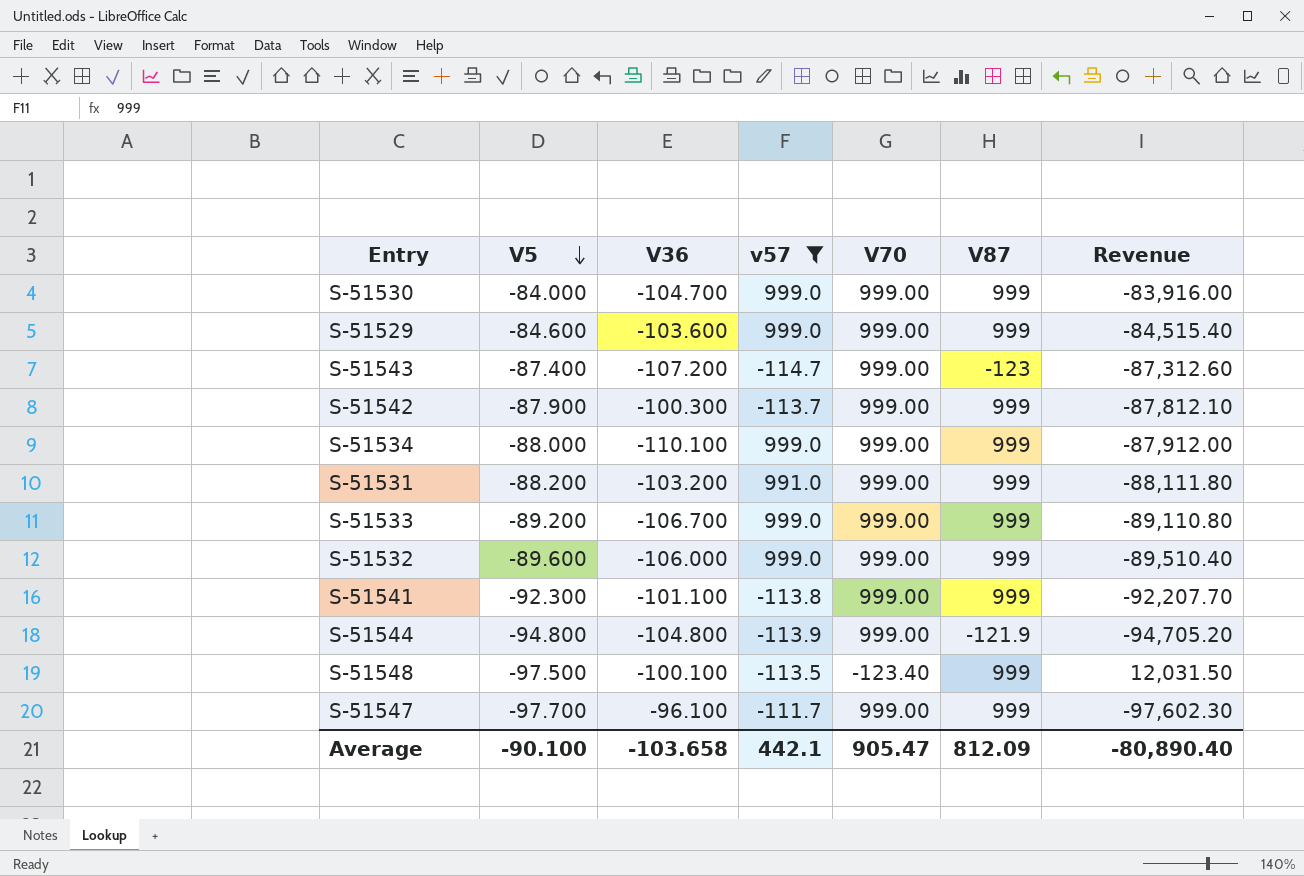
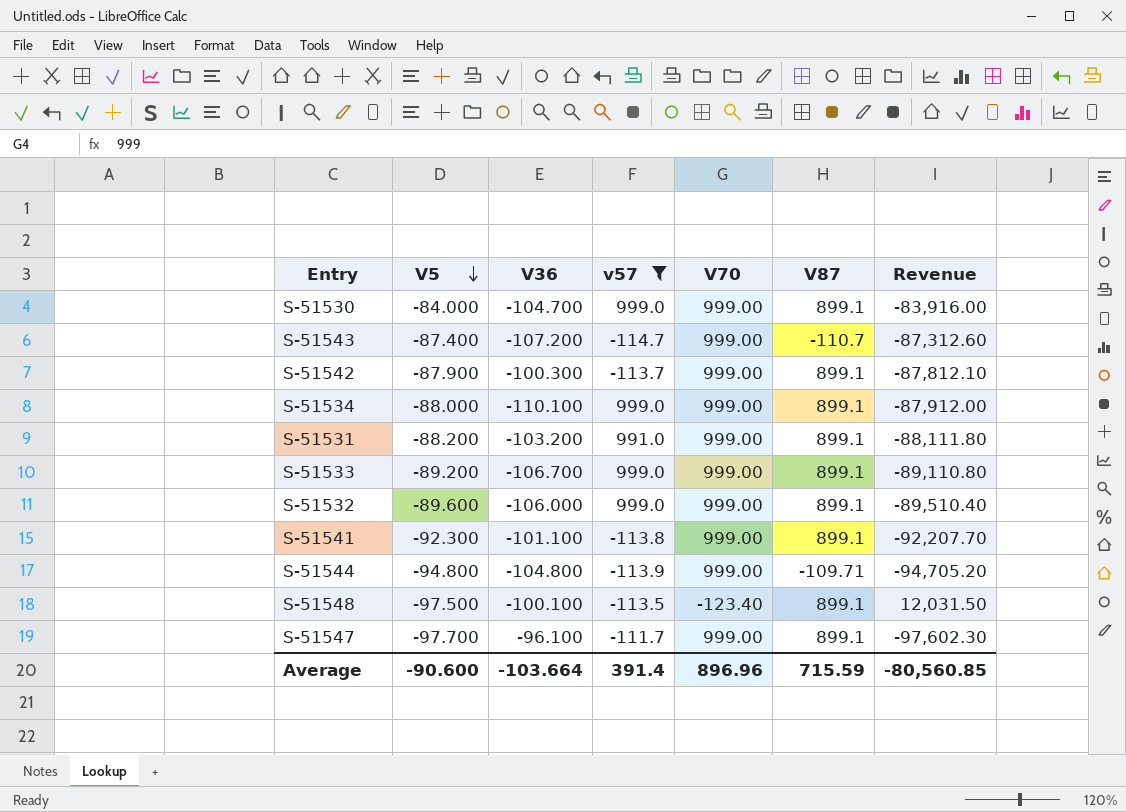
row S-51529: -84.600 | -103.600 | 999.0 | 999.00 | 999 | -84,515.40 -> none
S-51530 | V87: 999 -> 899.1
S-51543 | V87: -123 -> -110.7
S-51542 | V87: 999 -> 899.1
S-51534 | V87: 999 -> 899.1
S-51531 | V87: 999 -> 899.1
S-51533 | V87: 999 -> 899.1
S-51532 | V87: 999 -> 899.1
S-51541 | V87: 999 -> 899.1
S-51544 | V87: -121.9 -> -109.71
S-51548 | V87: 999 -> 899.1
S-51547 | V87: 999 -> 899.1
Average | V5: -90.100 -> -90.600
Average | V36: -103.658 -> -103.664
Average | v57: 442.1 -> 391.4
Average | V70: 905.47 -> 896.96
Average | V87: 812.09 -> 715.59
Average | Revenue: -80,890.40 -> -80,560.85

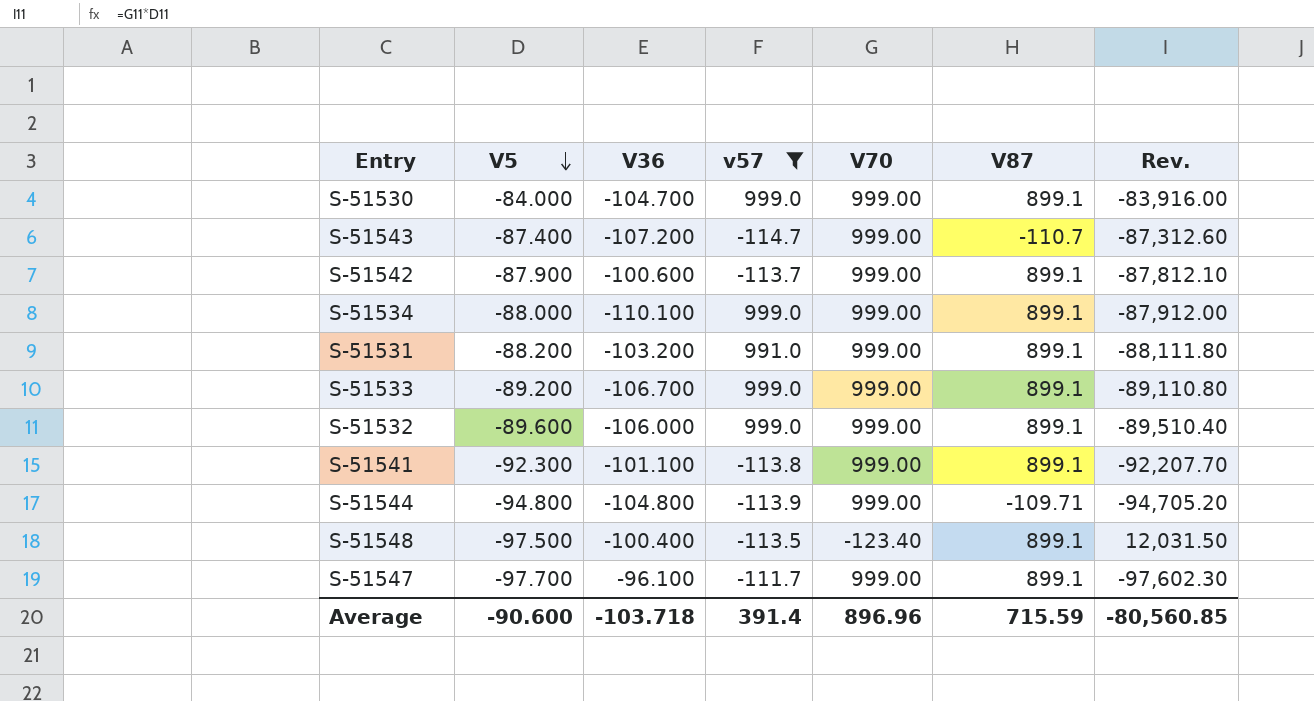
column name: Revenue -> Rev.
S-51542 | V36: -100.300 -> -100.600
S-51548 | V36: -100.100 -> -100.400
Average | V36: -103.664 -> -103.718

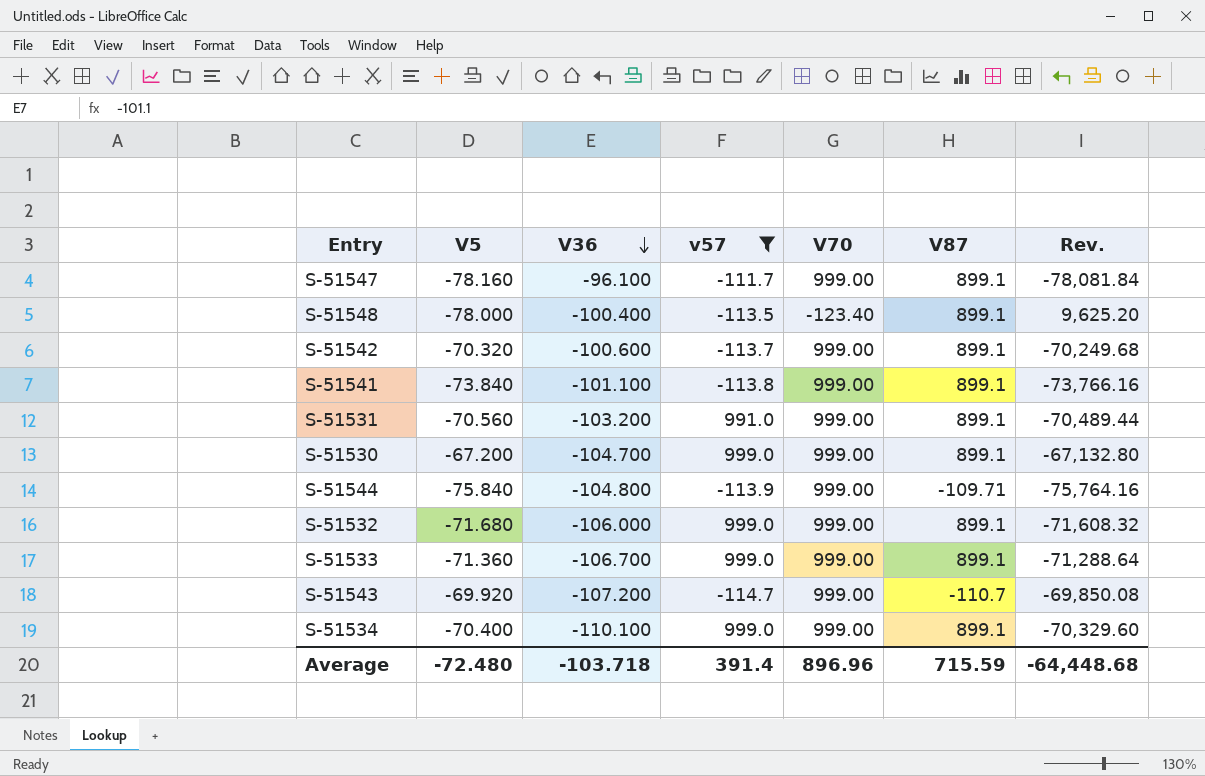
row order: V5 descending -> V36 descending
S-51547 | V5: -97.700 -> -78.160
S-51547 | Rev.: -97,602.30 -> -78,081.84
S-51548 | V5: -97.500 -> -78.000
S-51548 | Rev.: 12,031.50 -> 9,625.20
S-51542 | V5: -87.900 -> -70.320
S-51542 | Rev.: -87,812.10 -> -70,249.68
S-51541 | V5: -92.300 -> -73.840
S-51541 | Rev.: -92,207.70 -> -73,766.16
S-51531 | V5: -88.200 -> -70.560
S-51531 | Rev.: -88,111.80 -> -70,489.44
S-51530 | V5: -84.000 -> -67.200
S-51530 | Rev.: -83,916.00 -> -67,132.80
S-51544 | V5: -94.800 -> -75.840
S-51544 | Rev.: -94,705.20 -> -75,764.16
S-51532 | V5: -89.600 -> -71.680
S-51532 | Rev.: -89,510.40 -> -71,608.32
S-51533 | V5: -89.200 -> -71.360
S-51533 | Rev.: -89,110.80 -> -71,288.64
S-51543 | V5: -87.400 -> -69.920
S-51543 | Rev.: -87,312.60 -> -69,850.08
S-51534 | V5: -88.000 -> -70.400
S-51534 | Rev.: -87,912.00 -> -70,329.60
Average | V5: -90.600 -> -72.480
Average | Rev.: -80,560.85 -> -64,448.68

